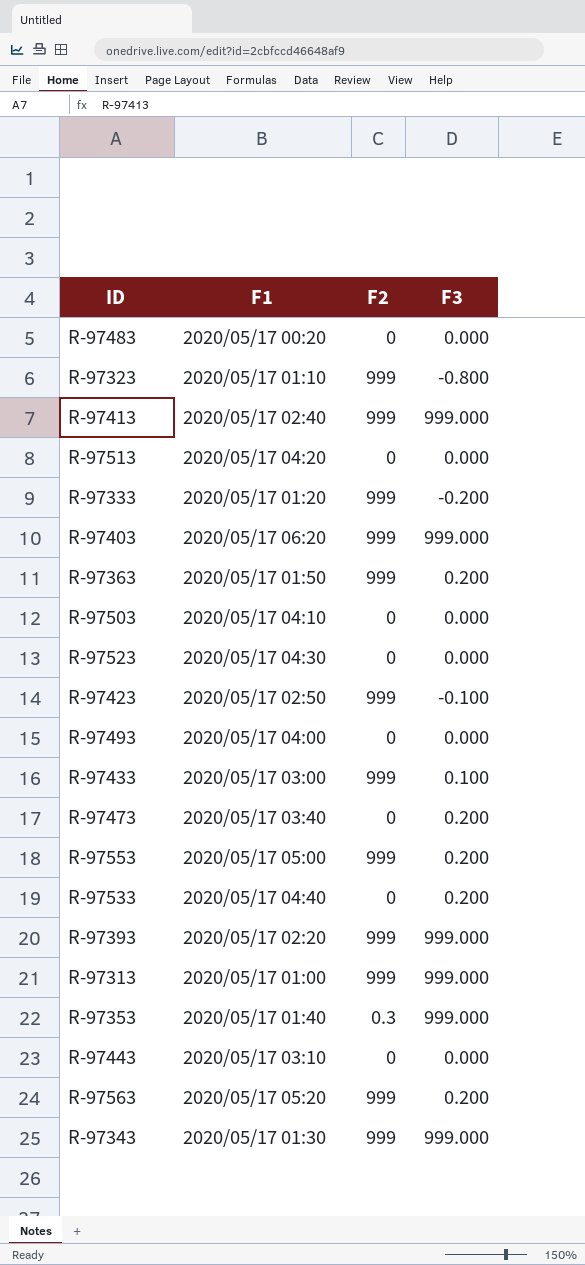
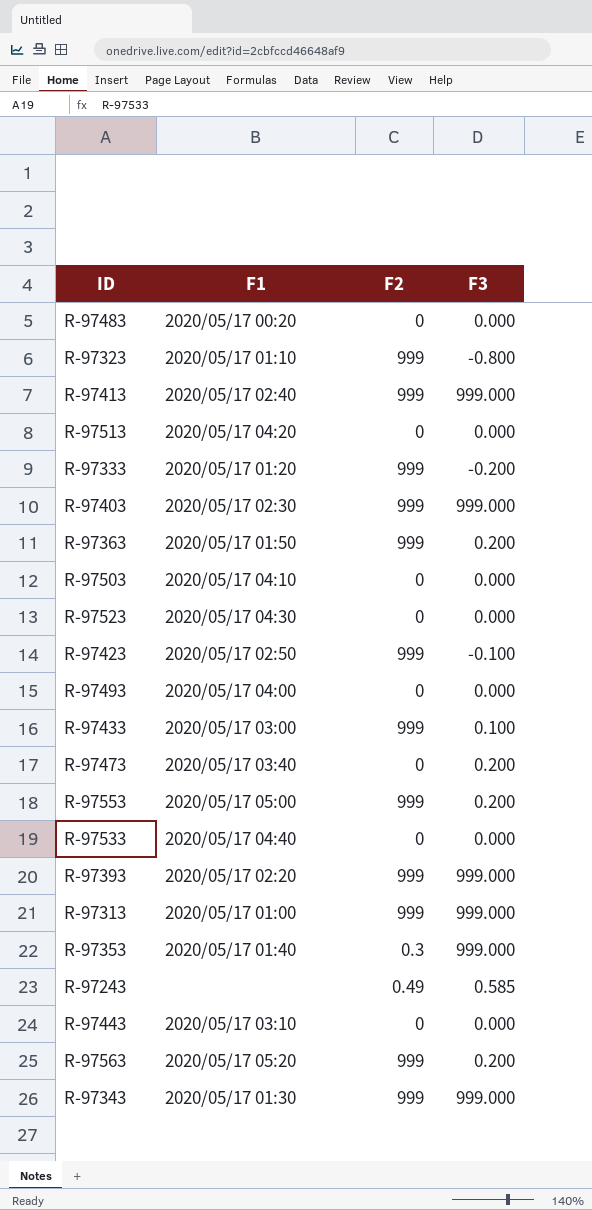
R-97403 | F1: 2020/05/17 06:20 -> 2020/05/17 02:30
R-97533 | F3: 0.200 -> 0.000
row R-97243: none -> none | 0.49 | 0.585

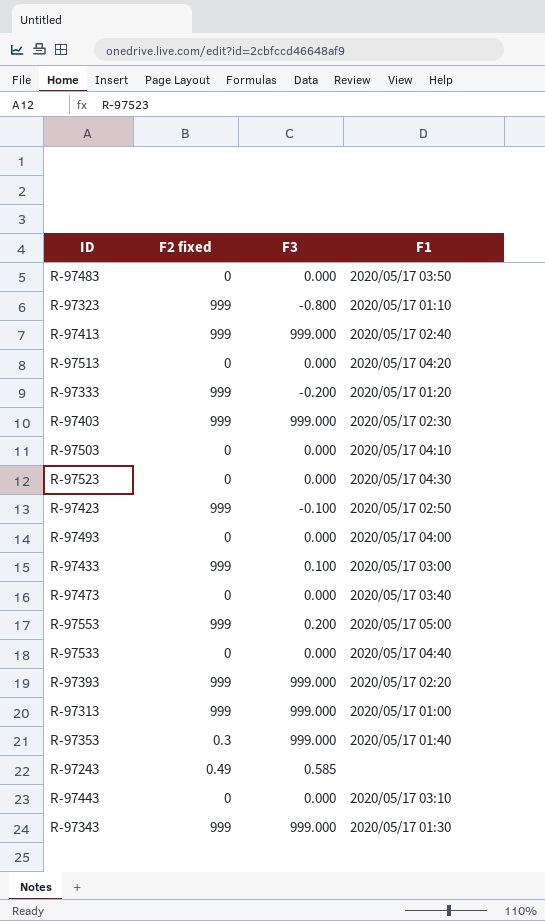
column name: F2 -> F2 fixed
column F1 | position: 2 -> 4
row R-97363: 2020/05/17 01:50 | 999 | 0.200 -> none
row R-97563: 2020/05/17 05:20 | 999 | 0.200 -> none
R-97483 | F1: 2020/05/17 00:20 -> 2020/05/17 03:50
R-97473 | F3: 0.200 -> 0.000

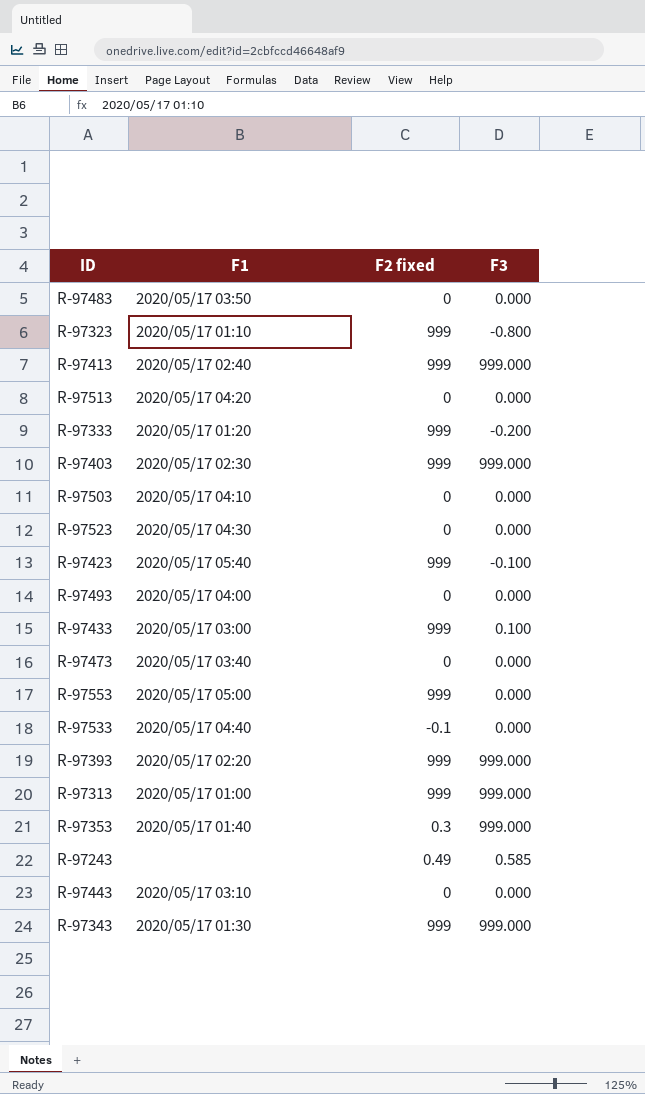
column F1 | position: 4 -> 2
R-97423 | F1: 2020/05/17 02:50 -> 2020/05/17 05:40
R-97553 | F3: 0.200 -> 0.000
R-97533 | F2 fixed: 0 -> -0.1

